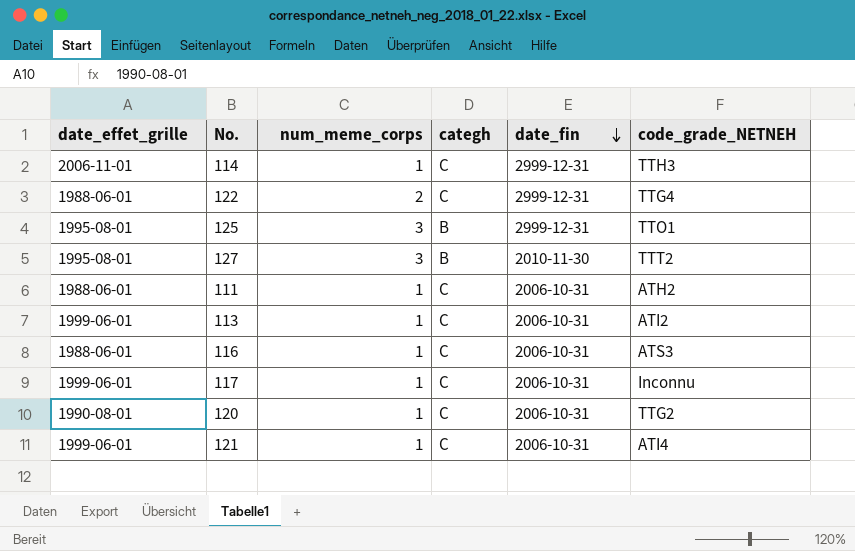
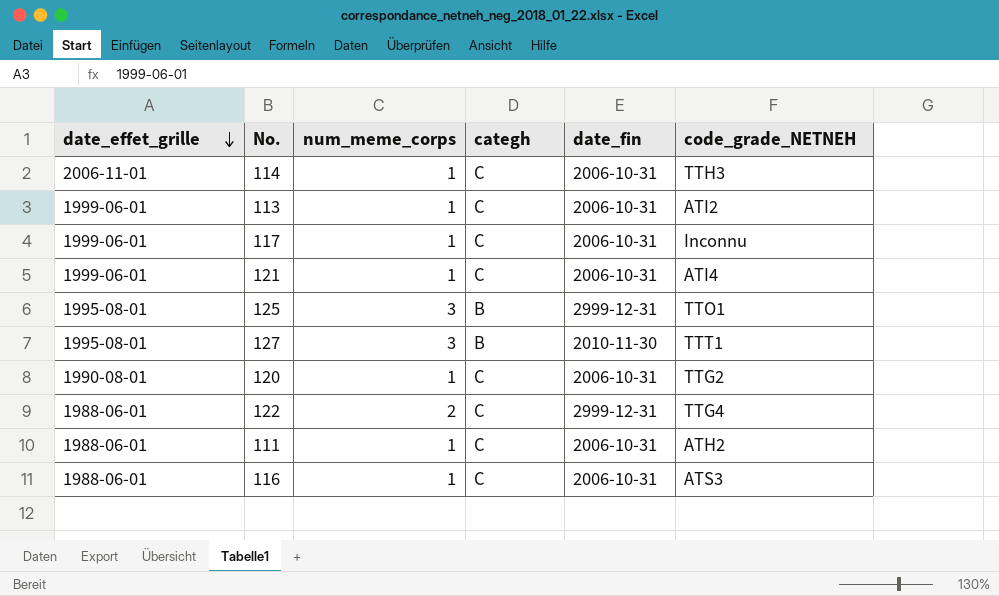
row order: date_fin descending -> date_effet_grille descending
114 | date_fin: 2999-12-31 -> 2006-10-31
127 | code_grade_NETNEH: TTT2 -> TTT1

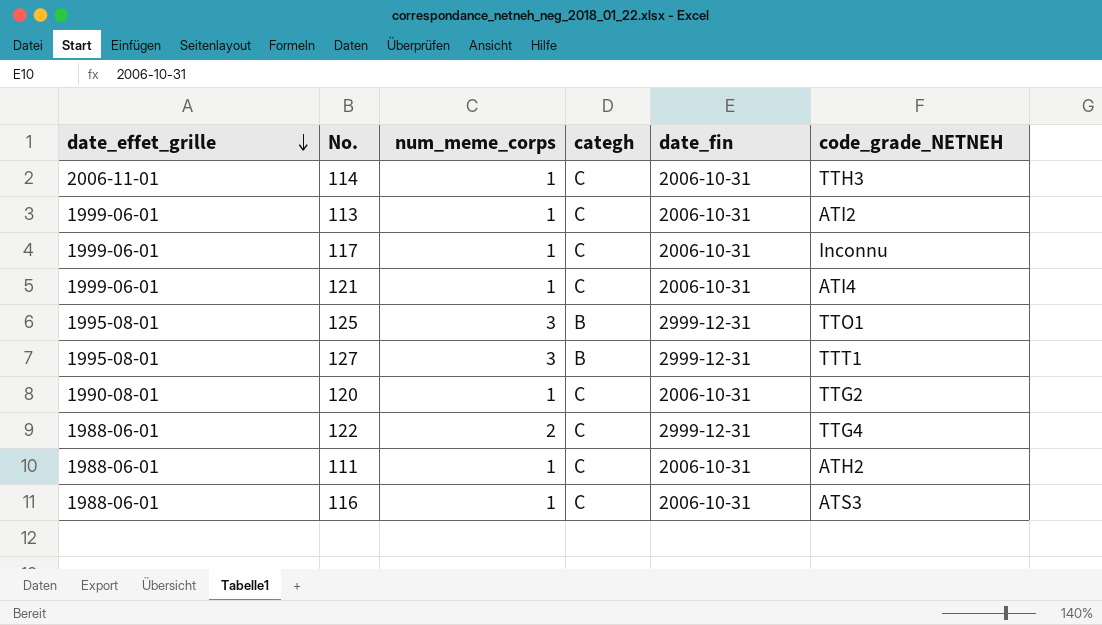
127 | date_fin: 2010-11-30 -> 2999-12-31

